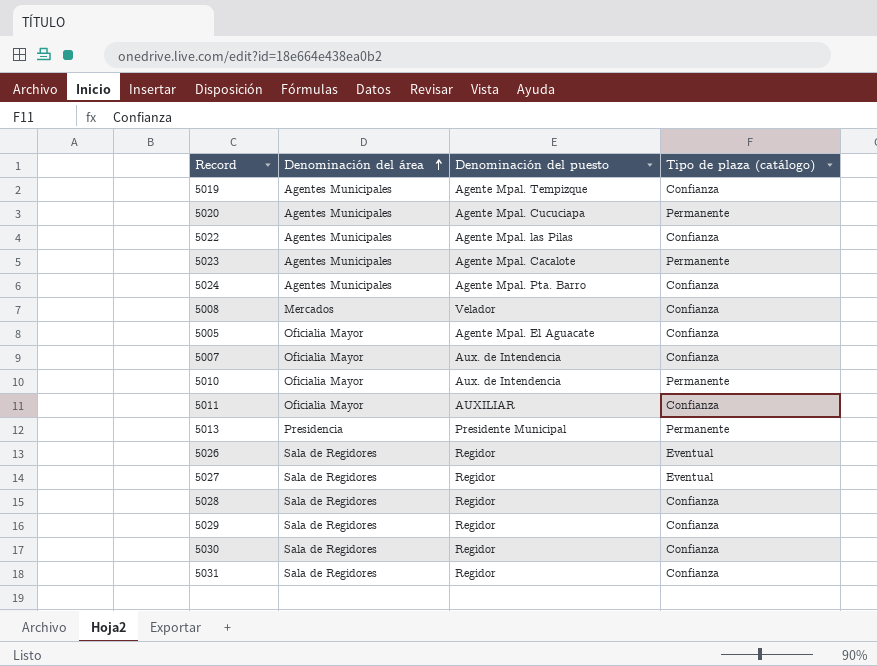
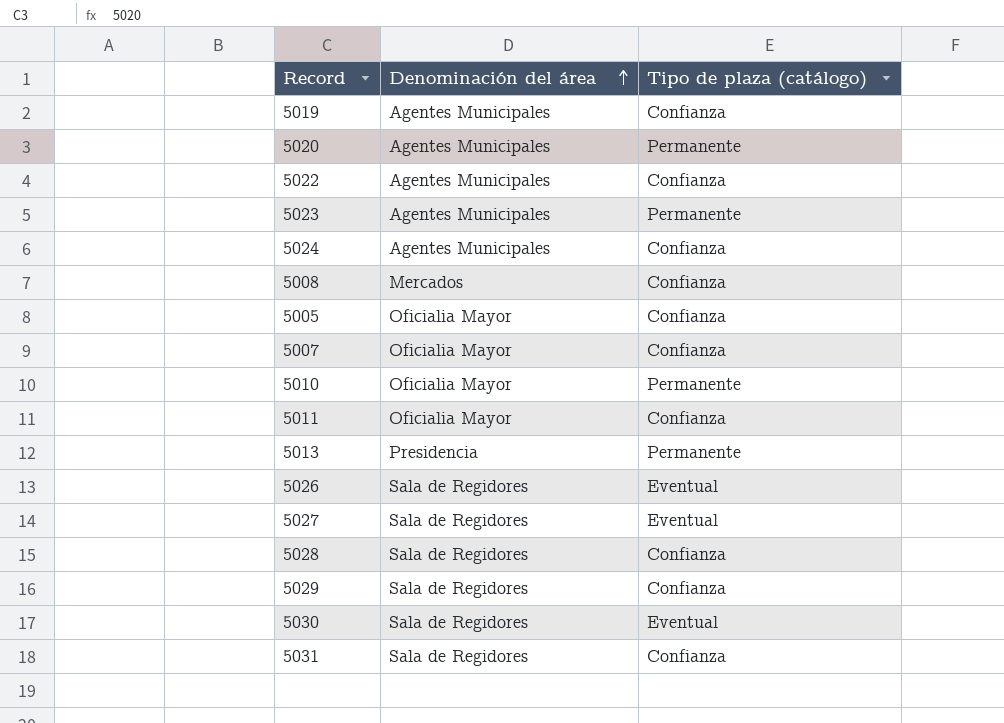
column Denominación del puesto | position: 3 -> none
5030 | Tipo de plaza (catálogo): Confianza -> Eventual

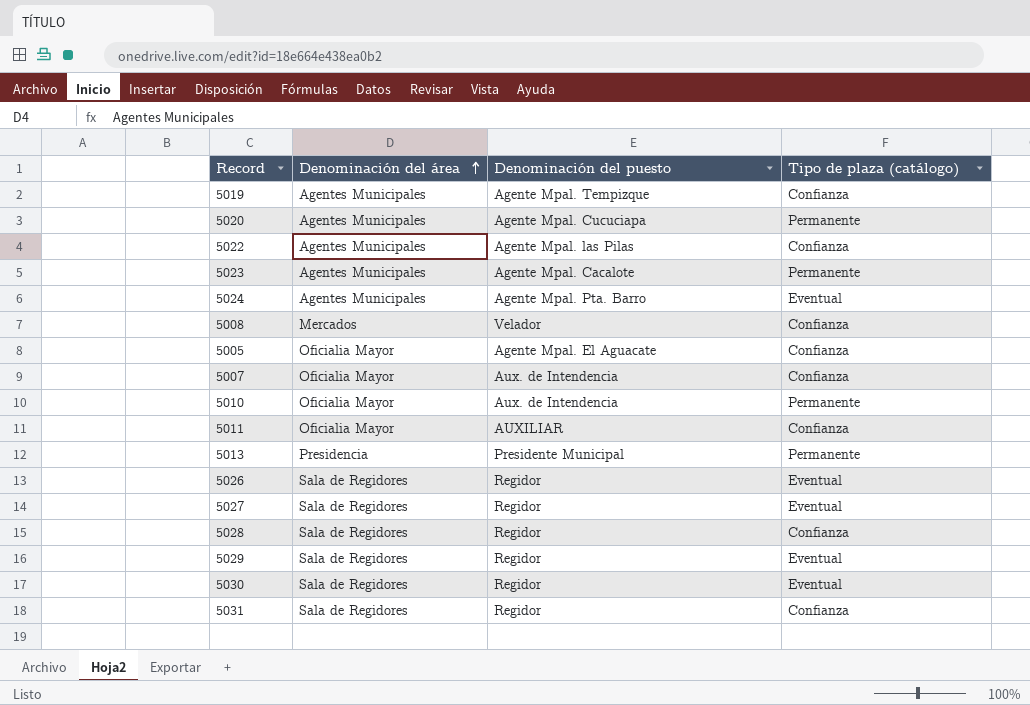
column Denominación del puesto | position: none -> 3
5024 | Tipo de plaza (catálogo): Confianza -> Eventual
5029 | Tipo de plaza (catálogo): Confianza -> Eventual

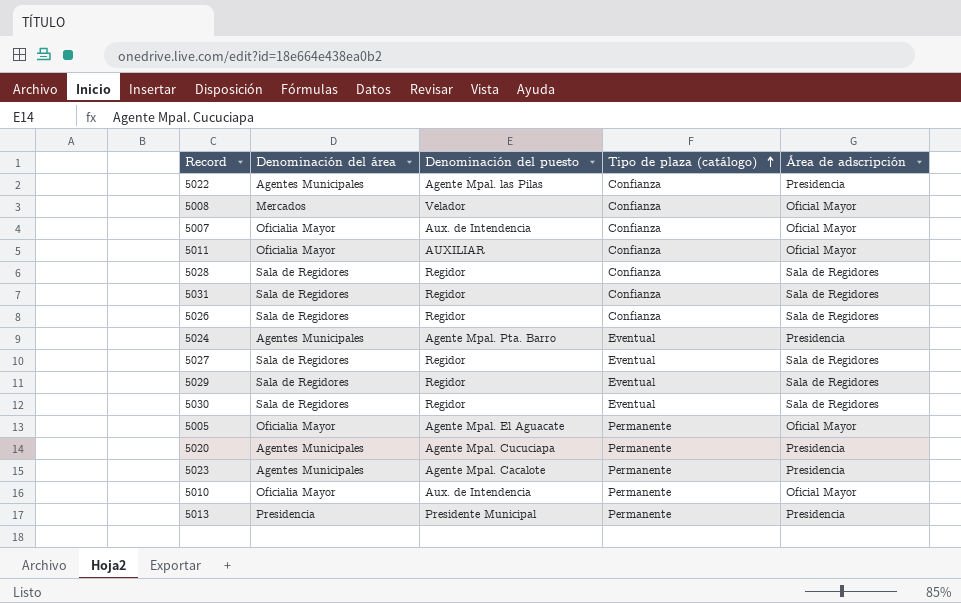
row order: Denominación del área ascending -> Tipo de plaza (catálogo) ascending
column Área de adscripción | position: none -> 5
row 5019: Agentes Municipales | Agente Mpal. Tempizque | Confianza -> none
5026 | Tipo de plaza (catálogo): Eventual -> Confianza
5005 | Tipo de plaza (catálogo): Confianza -> Permanente

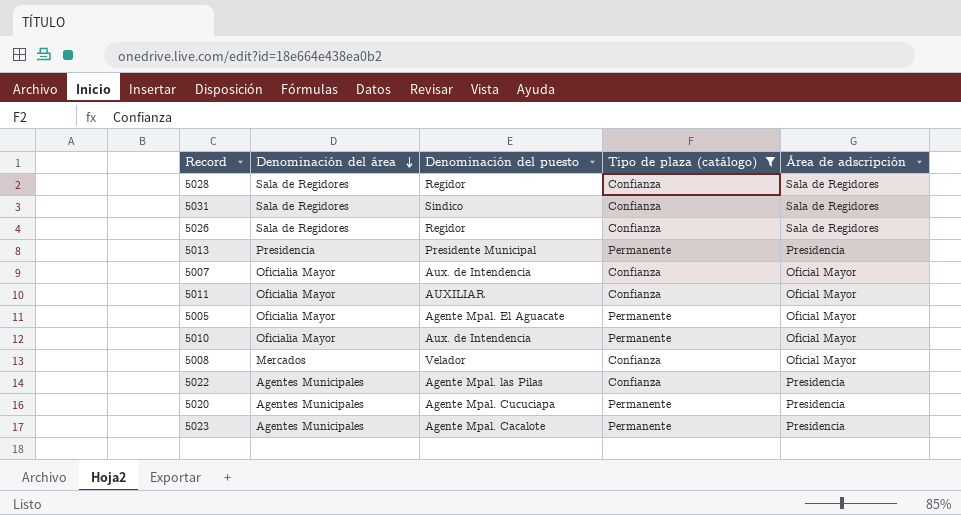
filter: none -> Tipo de plaza (catálogo) != Eventual
row order: Tipo de plaza (catálogo) ascending -> Denominación del área descending
5031 | Denominación del puesto: Regidor -> Sindico

